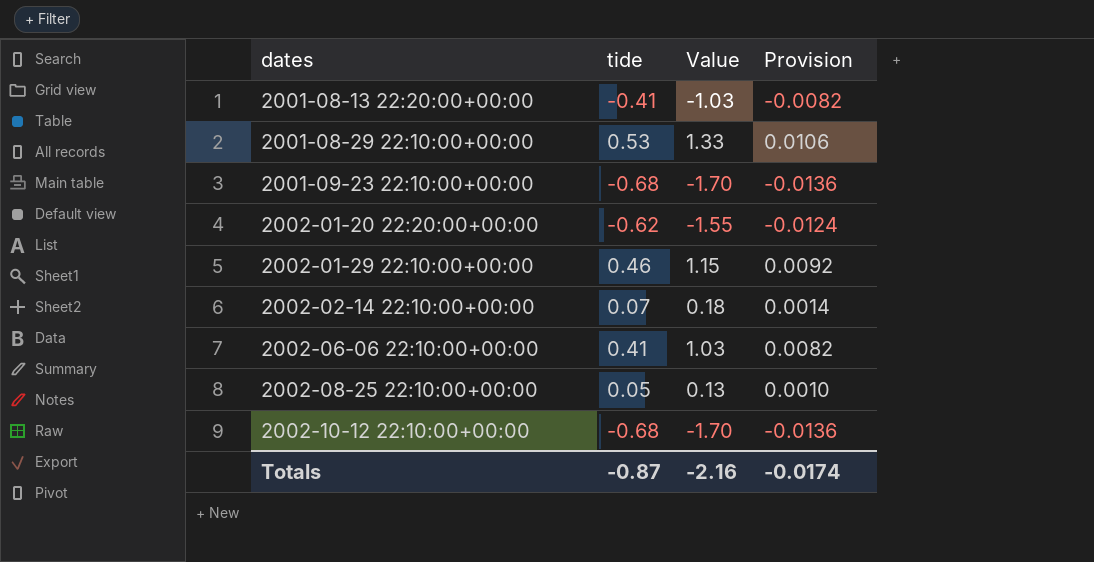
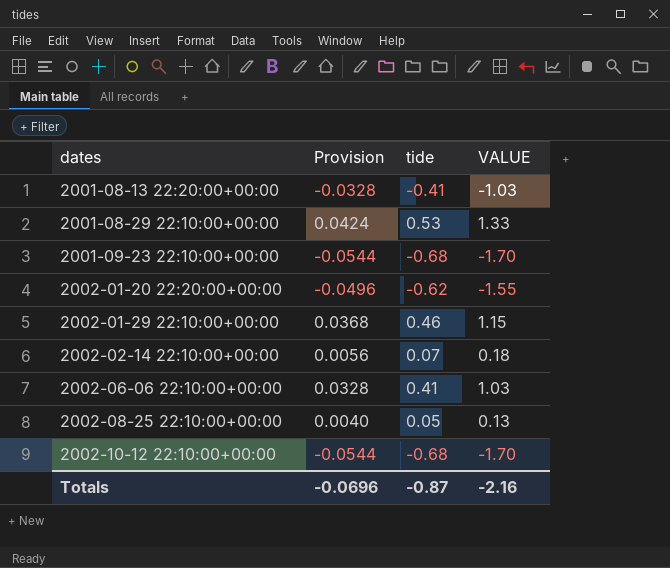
column Provision | formula: [tide] * 0.02 -> [tide] * 0.08
column Provision | position: 4 -> 2
column name: Value -> VALUE
Totals | Provision: -0.0174 -> -0.0696

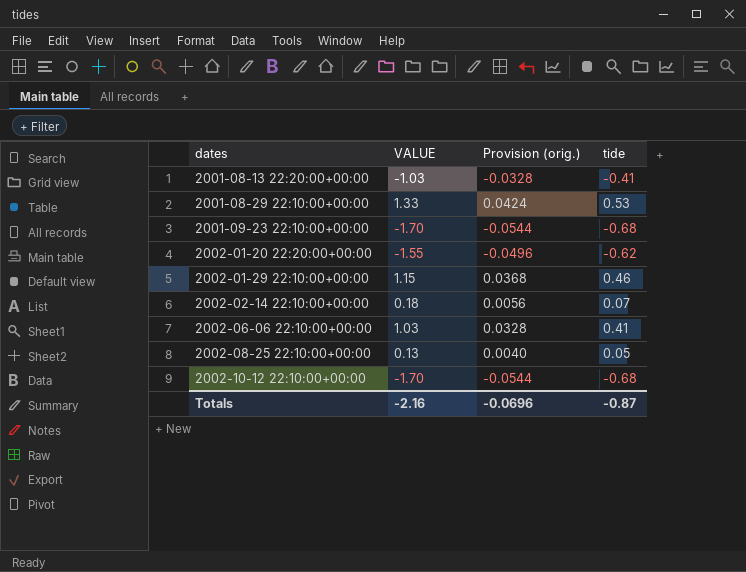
column VALUE | position: 4 -> 2
column name: Provision -> Provision (orig.)

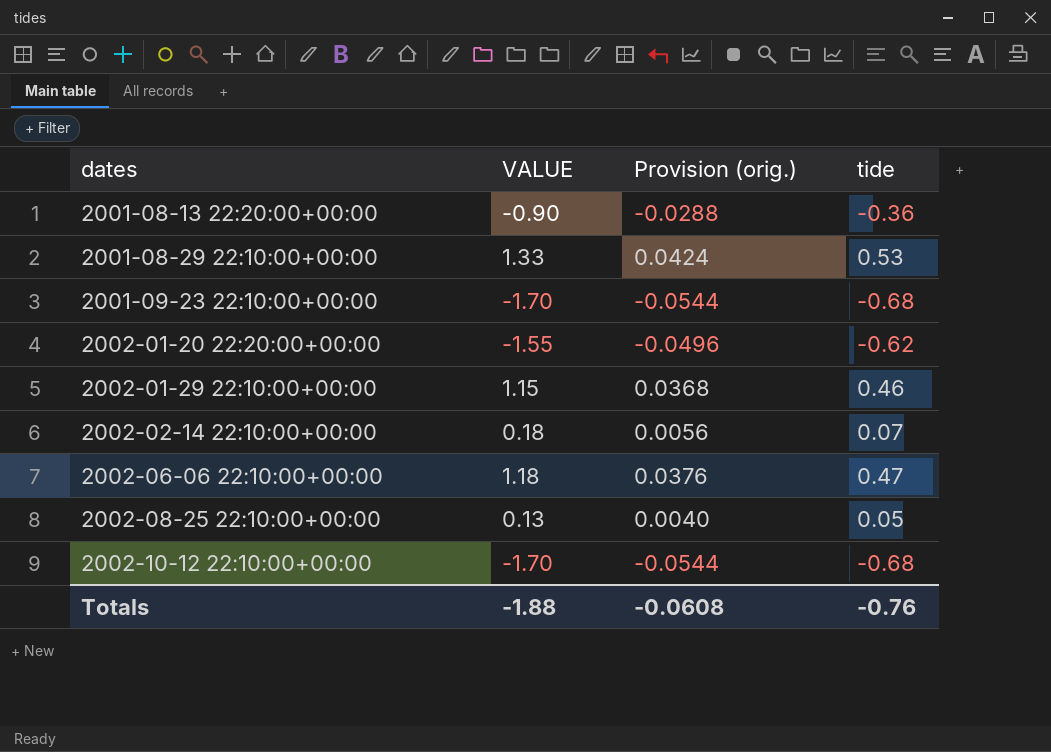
2001-08-13 22:20:00+00:00 | VALUE: -1.03 -> -0.90
2001-08-13 22:20:00+00:00 | Provision (orig.): -0.0328 -> -0.0288
2001-08-13 22:20:00+00:00 | tide: -0.41 -> -0.36
2002-06-06 22:10:00+00:00 | VALUE: 1.03 -> 1.18
2002-06-06 22:10:00+00:00 | Provision (orig.): 0.0328 -> 0.0376
2002-06-06 22:10:00+00:00 | tide: 0.41 -> 0.47
Totals | VALUE: -2.16 -> -1.88
Totals | Provision (orig.): -0.0696 -> -0.0608
Totals | tide: -0.87 -> -0.76

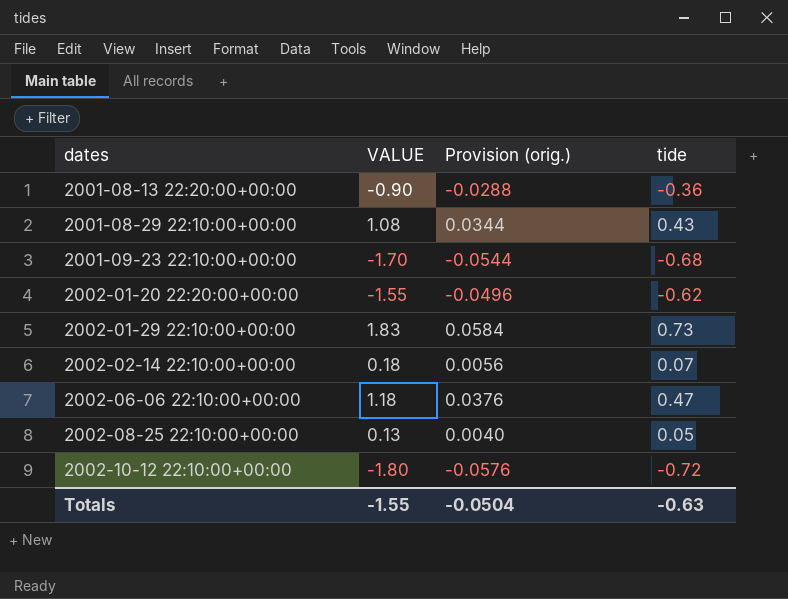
2001-08-29 22:10:00+00:00 | VALUE: 1.33 -> 1.08
2001-08-29 22:10:00+00:00 | Provision (orig.): 0.0424 -> 0.0344
2001-08-29 22:10:00+00:00 | tide: 0.53 -> 0.43
2002-01-29 22:10:00+00:00 | VALUE: 1.15 -> 1.83
2002-01-29 22:10:00+00:00 | Provision (orig.): 0.0368 -> 0.0584
2002-01-29 22:10:00+00:00 | tide: 0.46 -> 0.73
2002-10-12 22:10:00+00:00 | VALUE: -1.70 -> -1.80
2002-10-12 22:10:00+00:00 | Provision (orig.): -0.0544 -> -0.0576
2002-10-12 22:10:00+00:00 | tide: -0.68 -> -0.72
Totals | VALUE: -1.88 -> -1.55
Totals | Provision (orig.): -0.0608 -> -0.0504
Totals | tide: -0.76 -> -0.63

